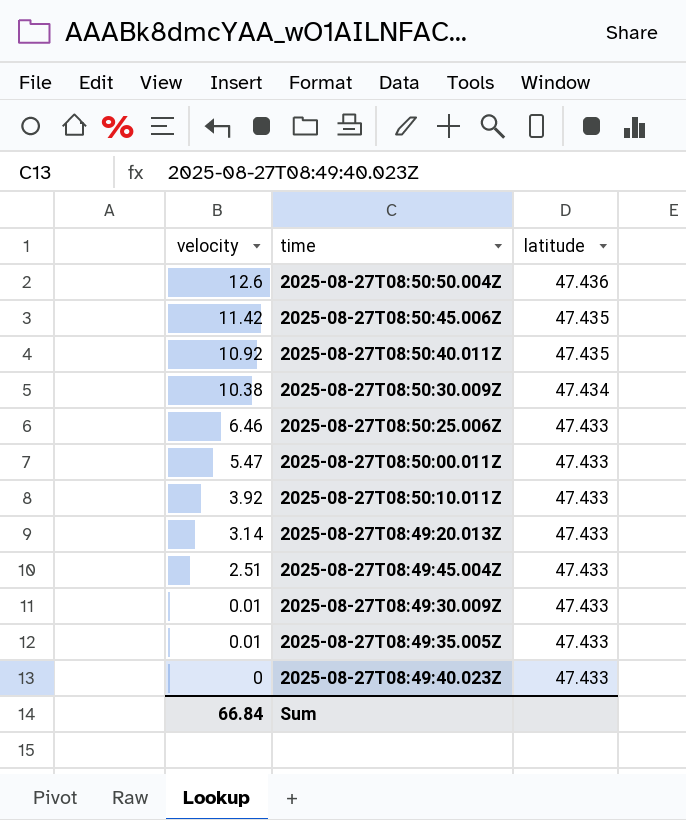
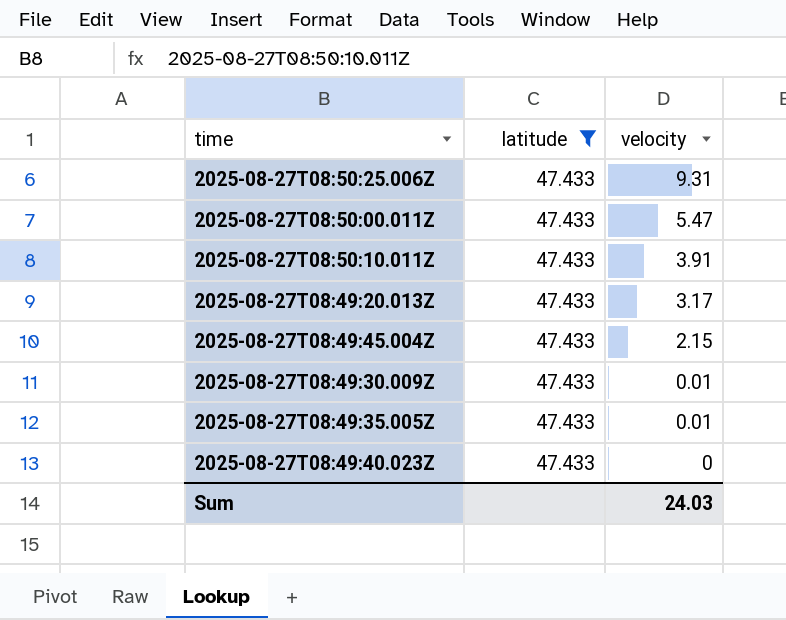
filter: none -> latitude = 47.433
column velocity | position: 1 -> 3
2025-08-27T08:50:25.006Z | velocity: 6.46 -> 9.31
2025-08-27T08:50:10.011Z | velocity: 3.92 -> 3.91
2025-08-27T08:49:20.013Z | velocity: 3.14 -> 3.17
2025-08-27T08:49:45.004Z | velocity: 2.51 -> 2.15
Sum | velocity: 66.84 -> 24.03

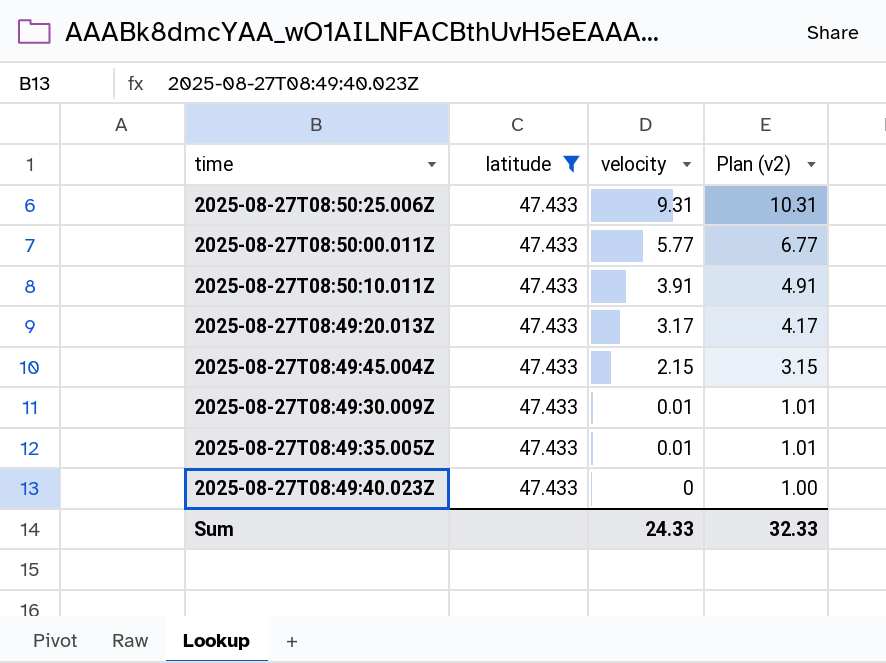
column Plan (v2) | formula: none -> [velocity] + 1
2025-08-27T08:50:00.011Z | velocity: 5.47 -> 5.77
Sum | velocity: 24.03 -> 24.33

